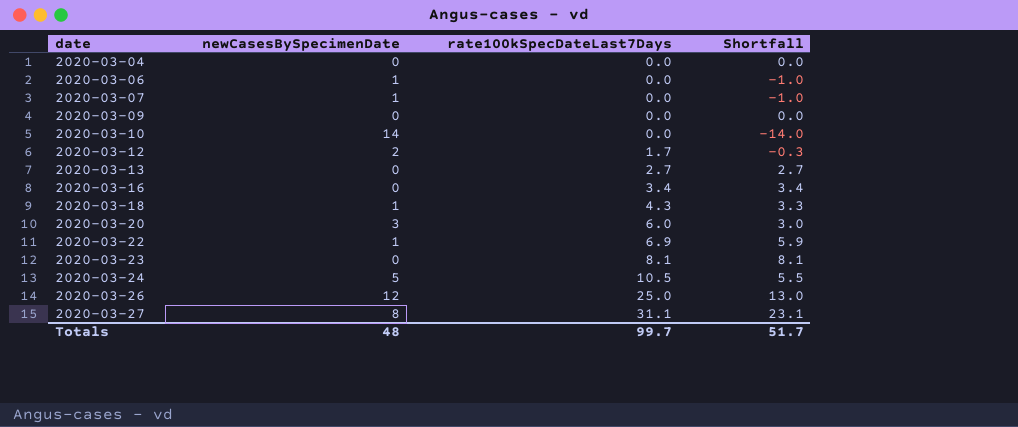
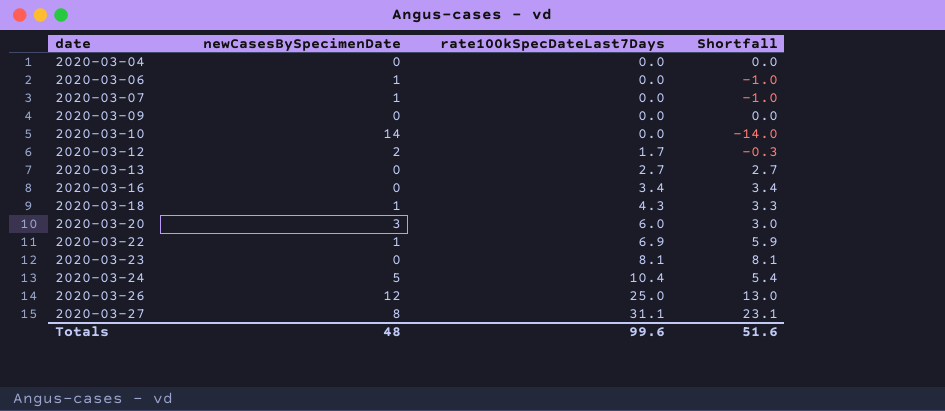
2020-03-24 | rate100kSpecDateLast7Days: 10.5 -> 10.4
2020-03-24 | Shortfall: 5.5 -> 5.4
Totals | rate100kSpecDateLast7Days: 99.7 -> 99.6
Totals | Shortfall: 51.7 -> 51.6

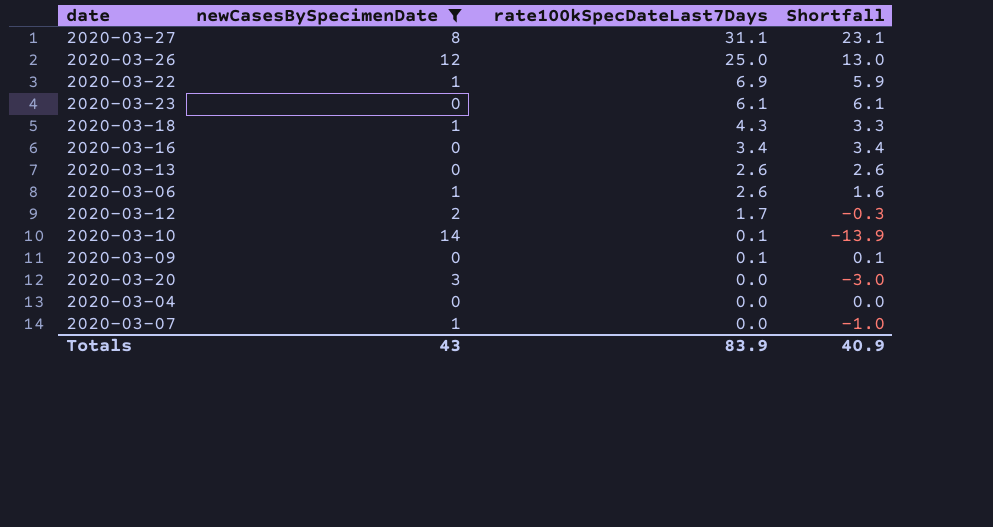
filter: none -> newCasesBySpecimenDate != 5
row order: date ascending -> rate100kSpecDateLast7Days descending
2020-03-23 | rate100kSpecDateLast7Days: 8.1 -> 6.1
2020-03-23 | Shortfall: 8.1 -> 6.1
2020-03-13 | rate100kSpecDateLast7Days: 2.7 -> 2.6
2020-03-13 | Shortfall: 2.7 -> 2.6
2020-03-06 | rate100kSpecDateLast7Days: 0.0 -> 2.6
2020-03-06 | Shortfall: -1.0 -> 1.6
2020-03-10 | rate100kSpecDateLast7Days: 0.0 -> 0.1
2020-03-10 | Shortfall: -14.0 -> -13.9
2020-03-09 | rate100kSpecDateLast7Days: 0.0 -> 0.1
2020-03-09 | Shortfall: 0.0 -> 0.1
2020-03-20 | rate100kSpecDateLast7Days: 6.0 -> 0.0
2020-03-20 | Shortfall: 3.0 -> -3.0
Totals | newCasesBySpecimenDate: 48 -> 43
Totals | rate100kSpecDateLast7Days: 99.6 -> 83.9
Totals | Shortfall: 51.6 -> 40.9

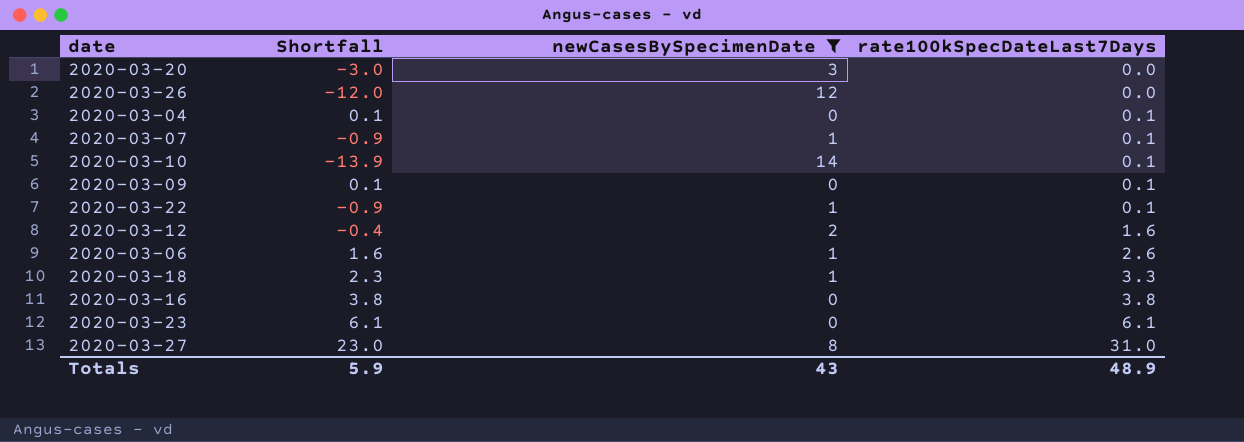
row order: rate100kSpecDateLast7Days descending -> rate100kSpecDateLast7Days ascending
column Shortfall | position: 4 -> 2
row 2020-03-13: 0 | 2.6 | 2.6 -> none
2020-03-26 | Shortfall: 13.0 -> -12.0
2020-03-26 | rate100kSpecDateLast7Days: 25.0 -> 0.0
2020-03-04 | Shortfall: 0.0 -> 0.1
2020-03-04 | rate100kSpecDateLast7Days: 0.0 -> 0.1
2020-03-07 | Shortfall: -1.0 -> -0.9
2020-03-07 | rate100kSpecDateLast7Days: 0.0 -> 0.1
2020-03-22 | Shortfall: 5.9 -> -0.9
2020-03-22 | rate100kSpecDateLast7Days: 6.9 -> 0.1
2020-03-12 | Shortfall: -0.3 -> -0.4
2020-03-12 | rate100kSpecDateLast7Days: 1.7 -> 1.6
2020-03-18 | Shortfall: 3.3 -> 2.3
2020-03-18 | rate100kSpecDateLast7Days: 4.3 -> 3.3
2020-03-16 | Shortfall: 3.4 -> 3.8
2020-03-16 | rate100kSpecDateLast7Days: 3.4 -> 3.8
2020-03-27 | Shortfall: 23.1 -> 23.0
2020-03-27 | rate100kSpecDateLast7Days: 31.1 -> 31.0
Totals | Shortfall: 40.9 -> 5.9
Totals | rate100kSpecDateLast7Days: 83.9 -> 48.9

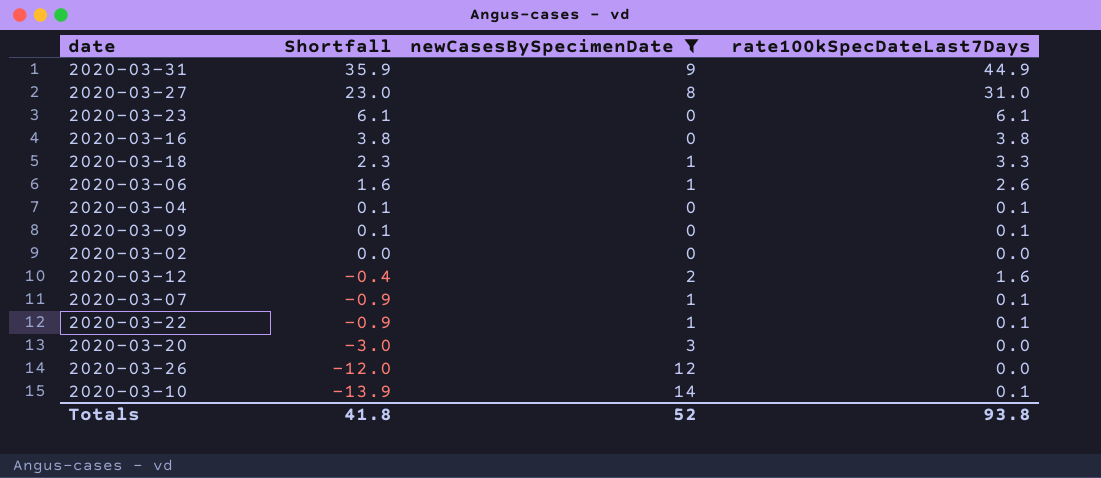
row order: rate100kSpecDateLast7Days ascending -> Shortfall descending
row 2020-03-31: none -> 35.9 | 9 | 44.9
row 2020-03-02: none -> 0.0 | 0 | 0.0
Totals | Shortfall: 5.9 -> 41.8
Totals | newCasesBySpecimenDate: 43 -> 52
Totals | rate100kSpecDateLast7Days: 48.9 -> 93.8

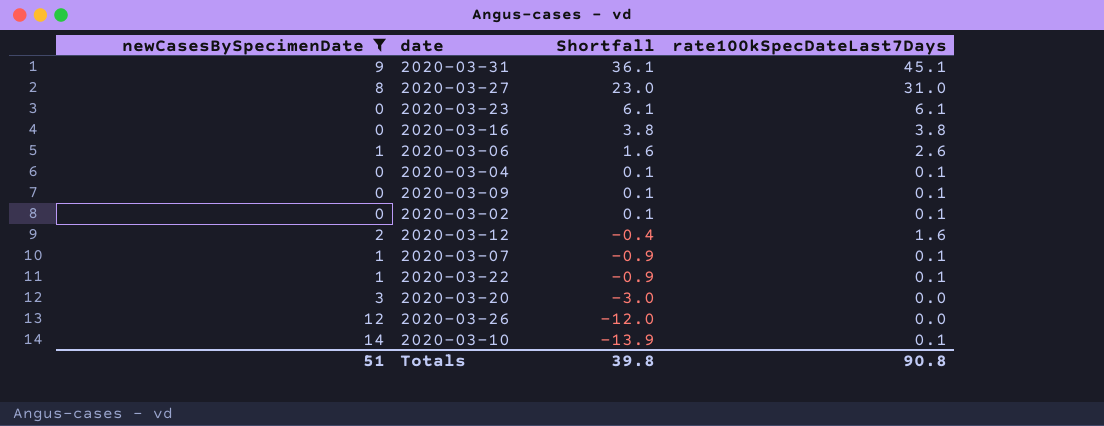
column newCasesBySpecimenDate | position: 3 -> 1
row 2020-03-18: 2.3 | 1 | 3.3 -> none
2020-03-31 | Shortfall: 35.9 -> 36.1
2020-03-31 | rate100kSpecDateLast7Days: 44.9 -> 45.1
2020-03-02 | Shortfall: 0.0 -> 0.1
2020-03-02 | rate100kSpecDateLast7Days: 0.0 -> 0.1
Totals | newCasesBySpecimenDate: 52 -> 51
Totals | Shortfall: 41.8 -> 39.8
Totals | rate100kSpecDateLast7Days: 93.8 -> 90.8

